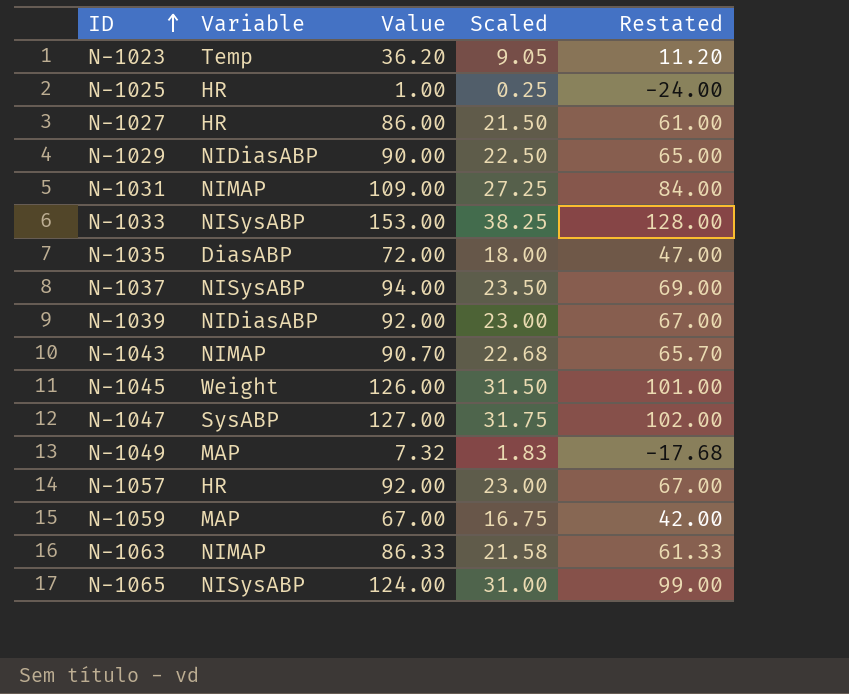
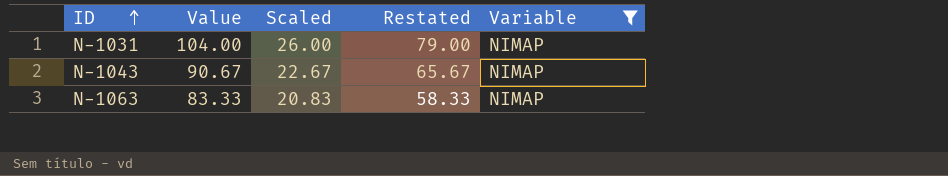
filter: none -> Variable = NIMAP
column Variable | position: 2 -> 5
N-1031 | Value: 109.00 -> 104.00
N-1031 | Scaled: 27.25 -> 26.00
N-1031 | Restated: 84.00 -> 79.00
N-1043 | Value: 90.70 -> 90.67
N-1043 | Scaled: 22.68 -> 22.67
N-1043 | Restated: 65.70 -> 65.67
N-1063 | Value: 86.33 -> 83.33
N-1063 | Scaled: 21.58 -> 20.83
N-1063 | Restated: 61.33 -> 58.33

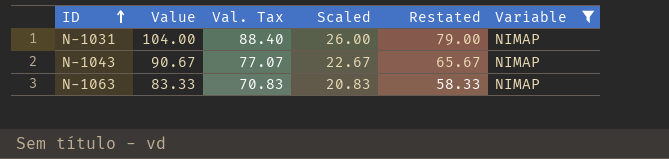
column Val. Tax | formula: none -> [Value] * 0.85

